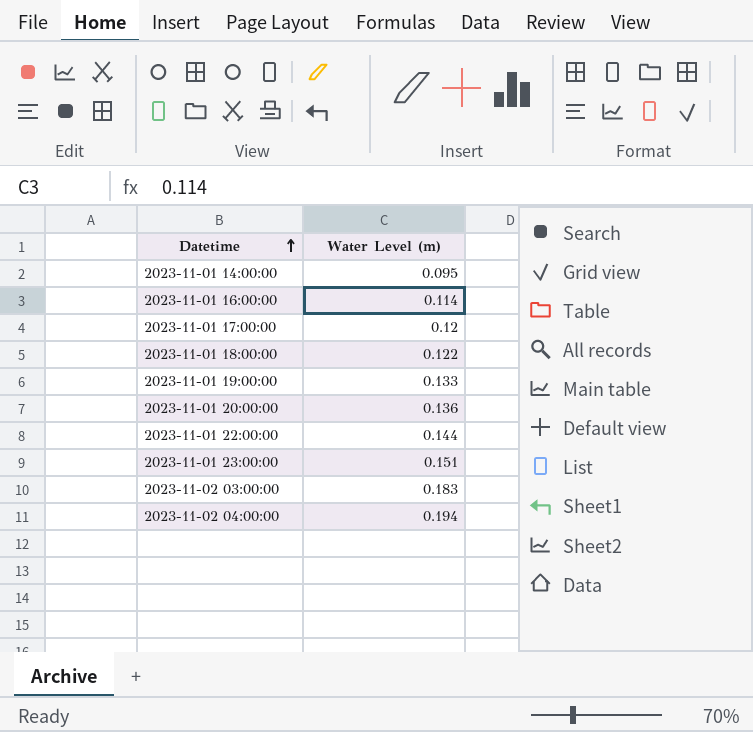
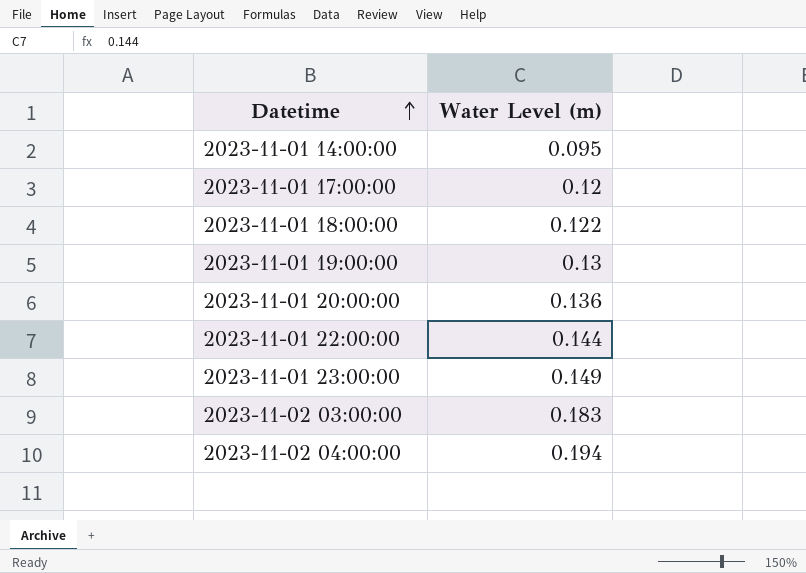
row 2023-11-01 16:00:00: 0.114 -> none
2023-11-01 19:00:00 | Water Level (m): 0.133 -> 0.13
2023-11-01 23:00:00 | Water Level (m): 0.151 -> 0.149

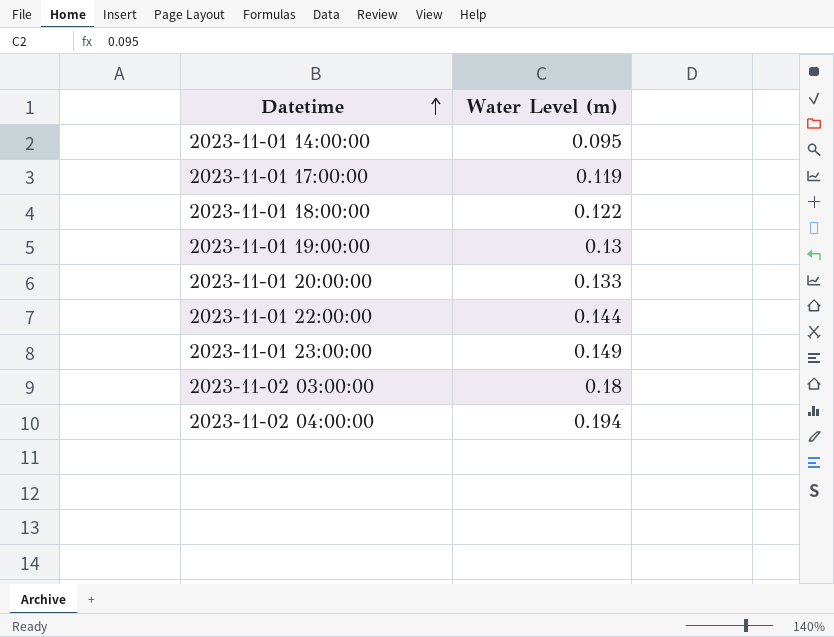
2023-11-01 17:00:00 | Water Level (m): 0.12 -> 0.119
2023-11-01 20:00:00 | Water Level (m): 0.136 -> 0.133
2023-11-02 03:00:00 | Water Level (m): 0.183 -> 0.18

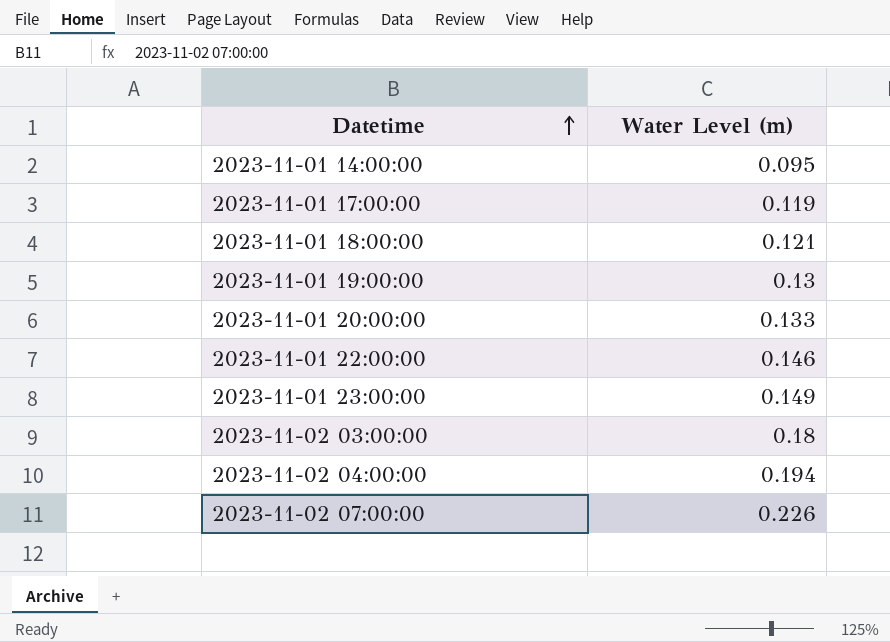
2023-11-01 18:00:00 | Water Level (m): 0.122 -> 0.121
2023-11-01 22:00:00 | Water Level (m): 0.144 -> 0.146
row 2023-11-02 07:00:00: none -> 0.226

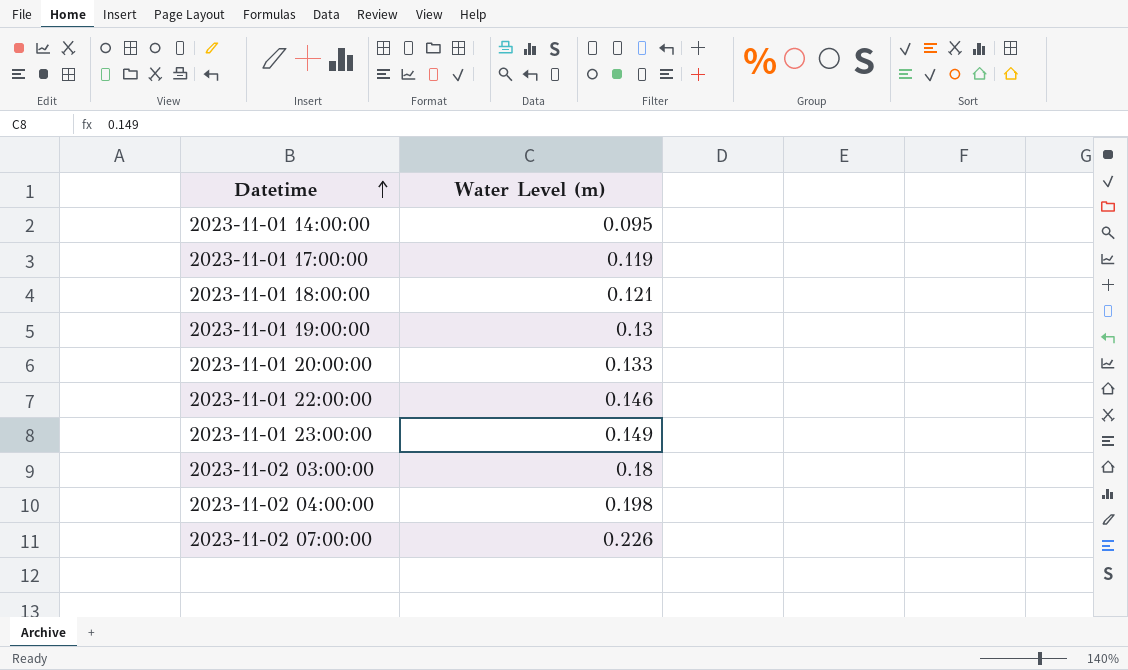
2023-11-02 04:00:00 | Water Level (m): 0.194 -> 0.198

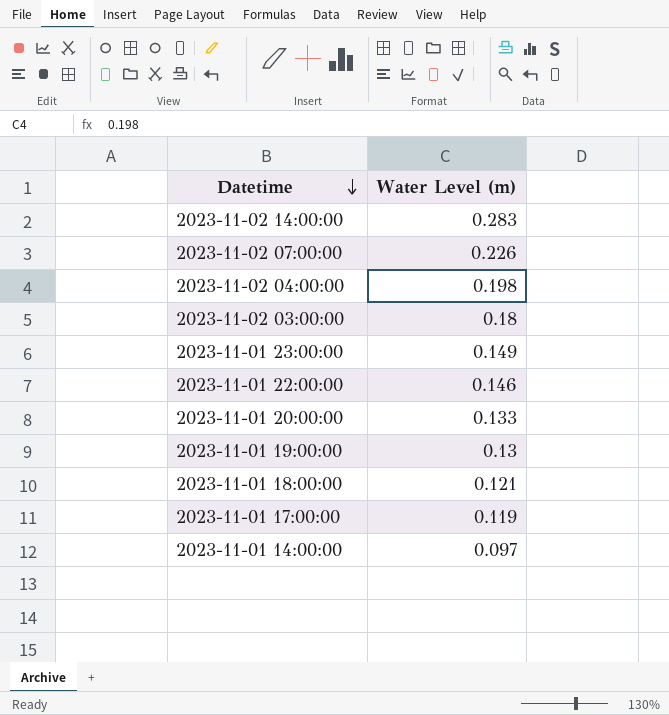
row order: Datetime ascending -> Datetime descending
row 2023-11-02 14:00:00: none -> 0.283
2023-11-01 14:00:00 | Water Level (m): 0.095 -> 0.097

